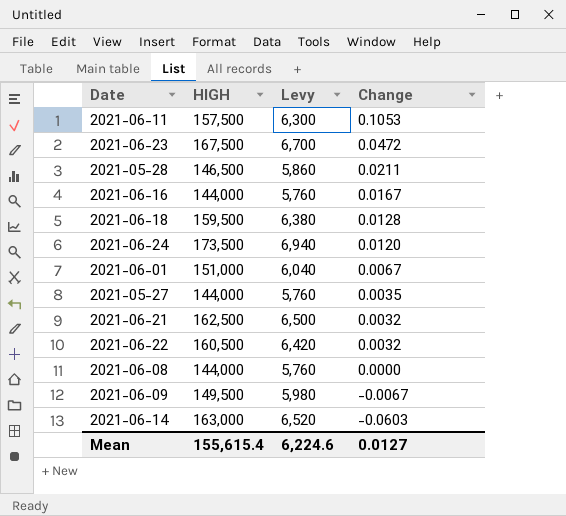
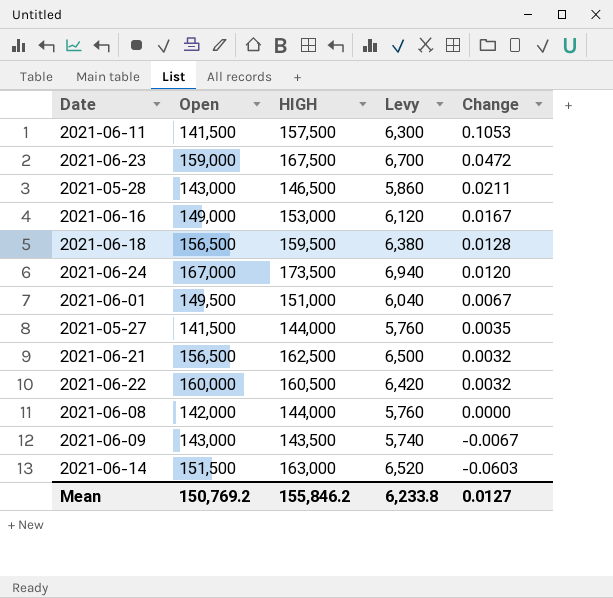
column Open | position: none -> 2
2021-06-16 | HIGH: 144,000 -> 153,000
2021-06-16 | Levy: 5,760 -> 6,120
2021-06-09 | HIGH: 149,500 -> 143,500
2021-06-09 | Levy: 5,980 -> 5,740
Mean | HIGH: 155,615.4 -> 155,846.2
Mean | Levy: 6,224.6 -> 6,233.8

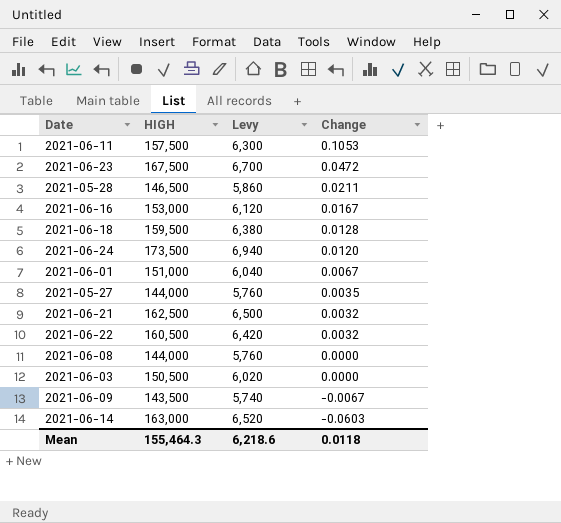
column Open | position: 2 -> none
row 2021-06-03: none -> 150,500 | 6,020 | 0.0000
Mean | HIGH: 155,846.2 -> 155,464.3
Mean | Levy: 6,233.8 -> 6,218.6
Mean | Change: 0.0127 -> 0.0118

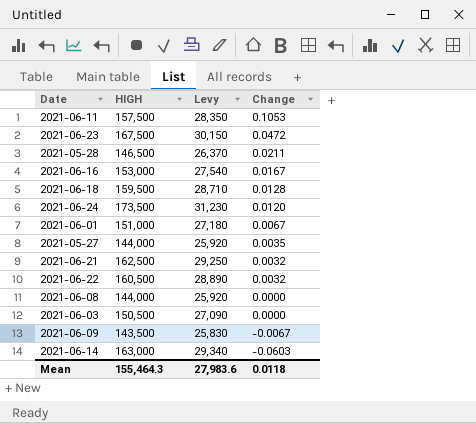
column Levy | formula: [HIGH] * 0.04 -> [HIGH] * 0.18
Mean | Levy: 6,218.6 -> 27,983.6

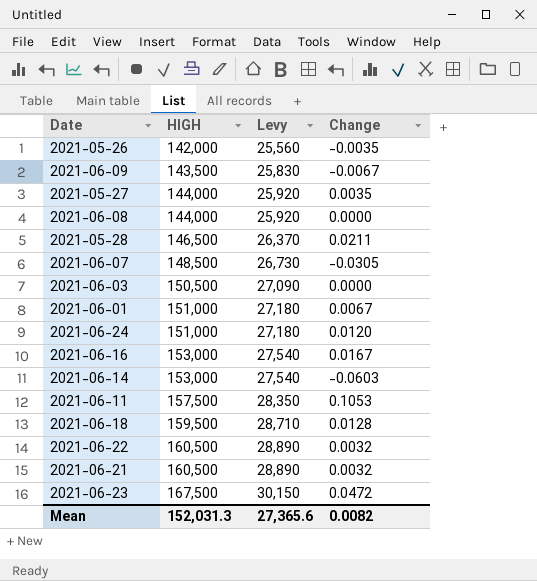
row order: Change descending -> HIGH ascending
row 2021-05-26: none -> 142,000 | 25,560 | -0.0035
row 2021-06-07: none -> 148,500 | 26,730 | -0.0305
2021-06-24 | HIGH: 173,500 -> 151,000
2021-06-24 | Levy: 31,230 -> 27,180
2021-06-14 | HIGH: 163,000 -> 153,000
2021-06-14 | Levy: 29,340 -> 27,540
2021-06-21 | HIGH: 162,500 -> 160,500
2021-06-21 | Levy: 29,250 -> 28,890
Mean | HIGH: 155,464.3 -> 152,031.3
Mean | Levy: 27,983.6 -> 27,365.6
Mean | Change: 0.0118 -> 0.0082

